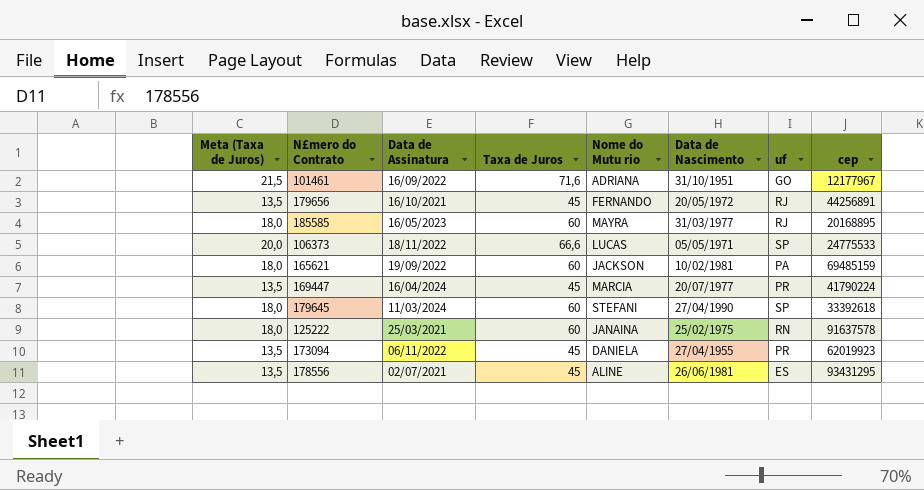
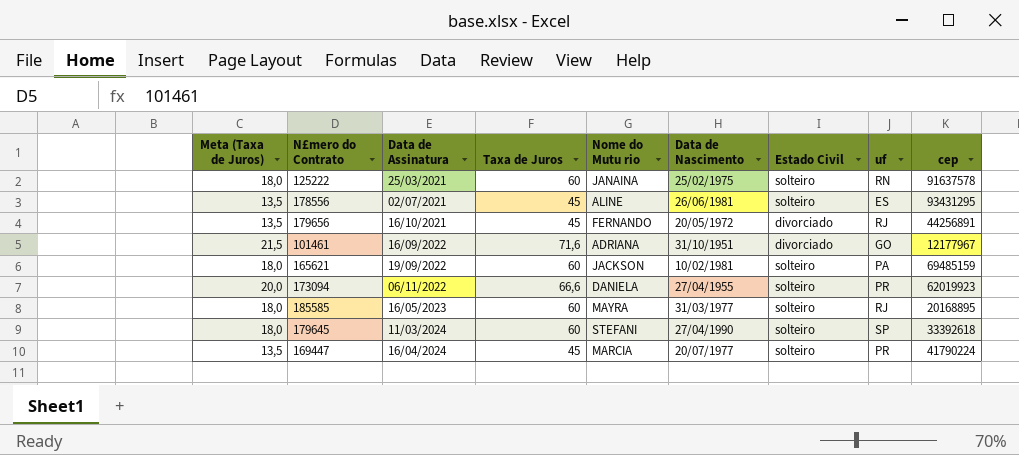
row order: none -> Data de Assinatura ascending
column Estado Civil | position: none -> 7
row 106373: 20,0 | 18/11/2022 | 66,6 | LUCAS | 05/05/1971 | SP | 24775533 -> none
173094 | Meta (Taxa de Juros): 13,5 -> 20,0
173094 | Taxa de Juros: 45 -> 66,6

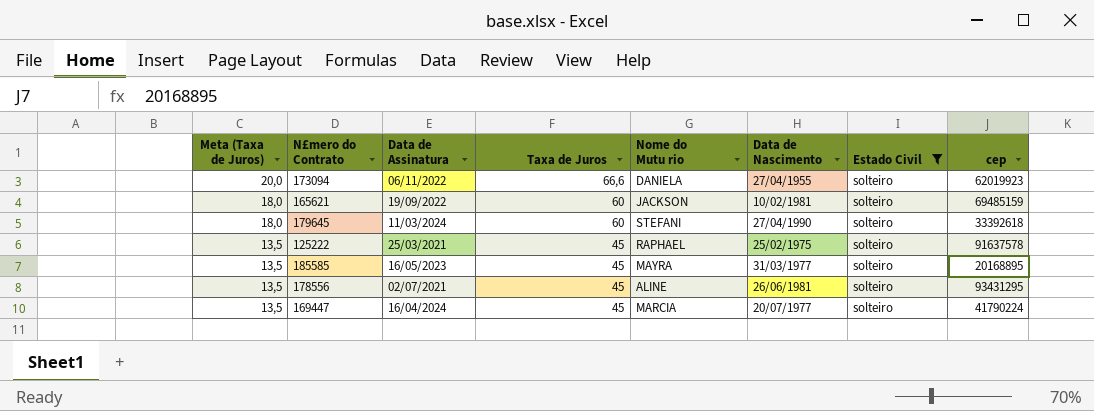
filter: none -> Estado Civil = solteiro
row order: Data de Assinatura ascending -> Meta (Taxa de Juros) descending
column uf | position: 8 -> none
125222 | Meta (Taxa de Juros): 18,0 -> 13,5
125222 | Taxa de Juros: 60 -> 45
125222 | Nome do Mutu rio: JANAINA -> RAPHAEL
185585 | Meta (Taxa de Juros): 18,0 -> 13,5
185585 | Taxa de Juros: 60 -> 45

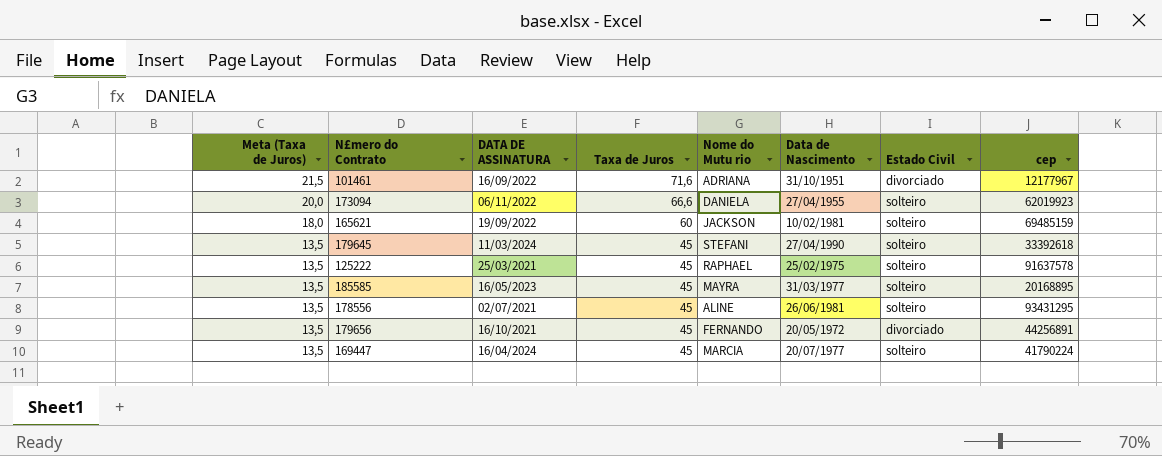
filter: Estado Civil = solteiro -> none
column name: Data de Assinatura -> DATA DE ASSINATURA
179645 | Meta (Taxa de Juros): 18,0 -> 13,5
179645 | Taxa de Juros: 60 -> 45

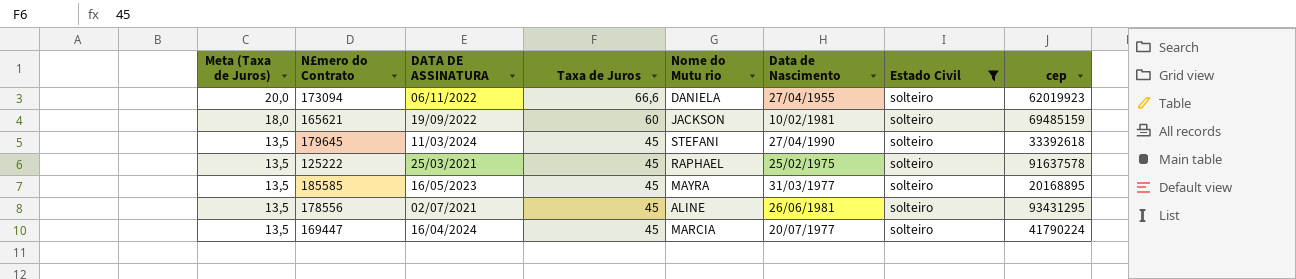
filter: none -> Estado Civil = solteiro

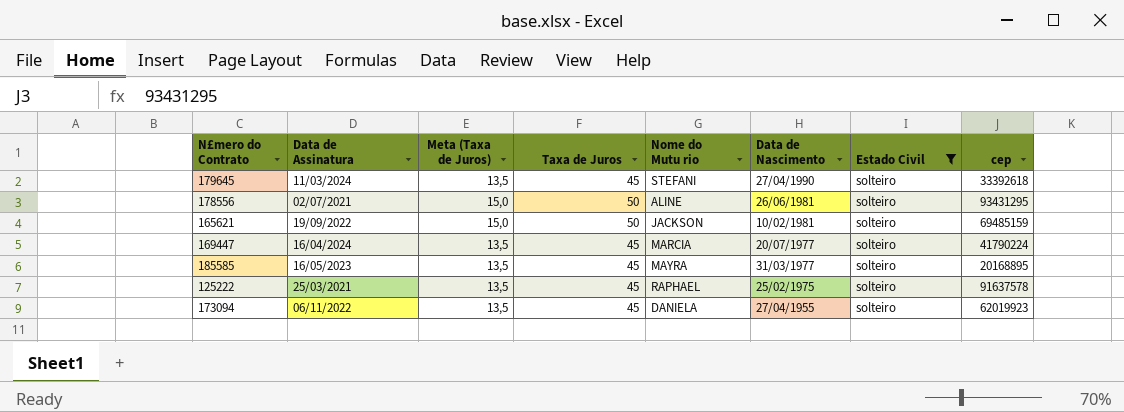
row order: Meta (Taxa de Juros) descending -> Data de Nascimento descending
column name: DATA DE ASSINATURA -> Data de Assinatura
column Meta (Taxa de Juros) | position: 1 -> 3
178556 | Meta (Taxa de Juros): 13,5 -> 15,0
178556 | Taxa de Juros: 45 -> 50
165621 | Meta (Taxa de Juros): 18,0 -> 15,0
165621 | Taxa de Juros: 60 -> 50
173094 | Meta (Taxa de Juros): 20,0 -> 13,5
173094 | Taxa de Juros: 66,6 -> 45

